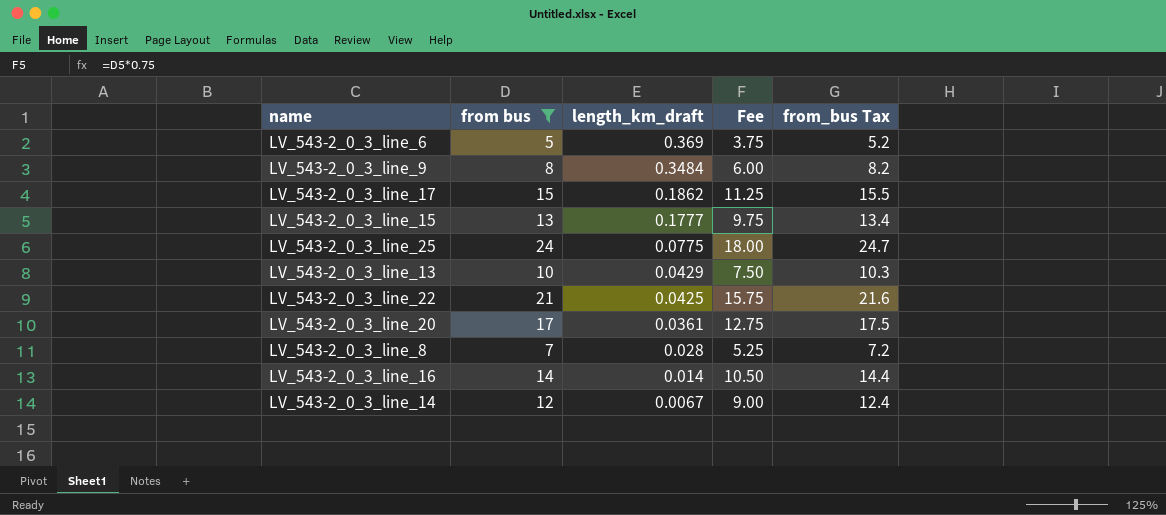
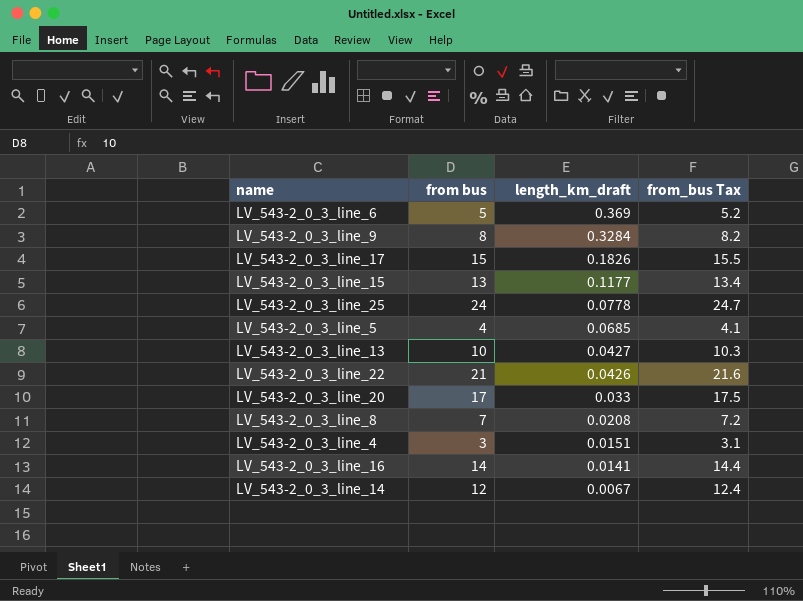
filter: from bus >= 5 -> none
column Fee | formula: [from bus] * 0.75 -> none
LV_543-2_0_3_line_9 | length_km_draft: 0.3484 -> 0.3284
LV_543-2_0_3_line_17 | length_km_draft: 0.1862 -> 0.1826
LV_543-2_0_3_line_15 | length_km_draft: 0.1777 -> 0.1177
LV_543-2_0_3_line_25 | length_km_draft: 0.0775 -> 0.0778
LV_543-2_0_3_line_13 | length_km_draft: 0.0429 -> 0.0427
LV_543-2_0_3_line_22 | length_km_draft: 0.0425 -> 0.0426
LV_543-2_0_3_line_20 | length_km_draft: 0.0361 -> 0.033
LV_543-2_0_3_line_8 | length_km_draft: 0.028 -> 0.0208
LV_543-2_0_3_line_16 | length_km_draft: 0.014 -> 0.0141

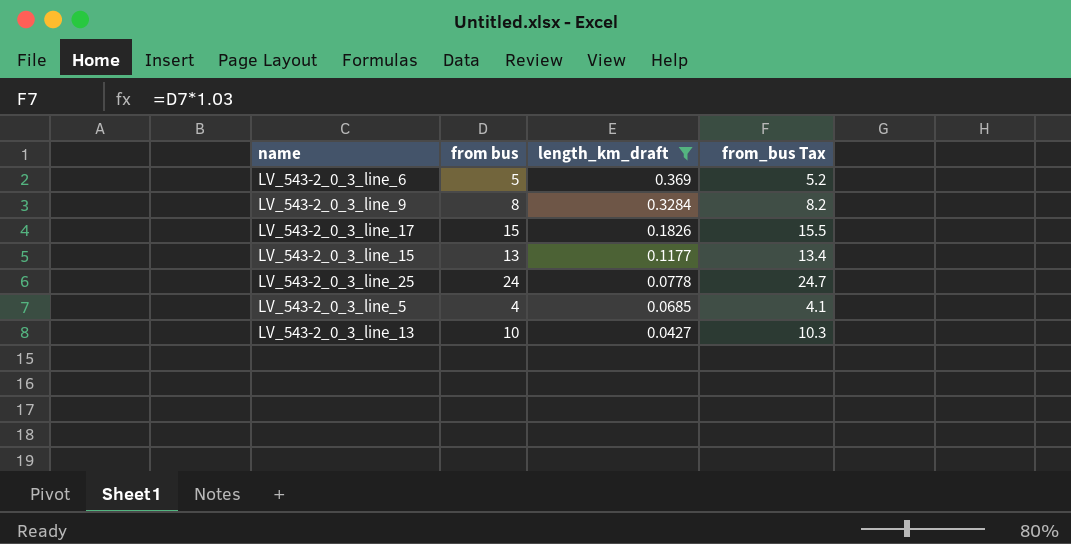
filter: none -> length_km_draft >= 0.0427

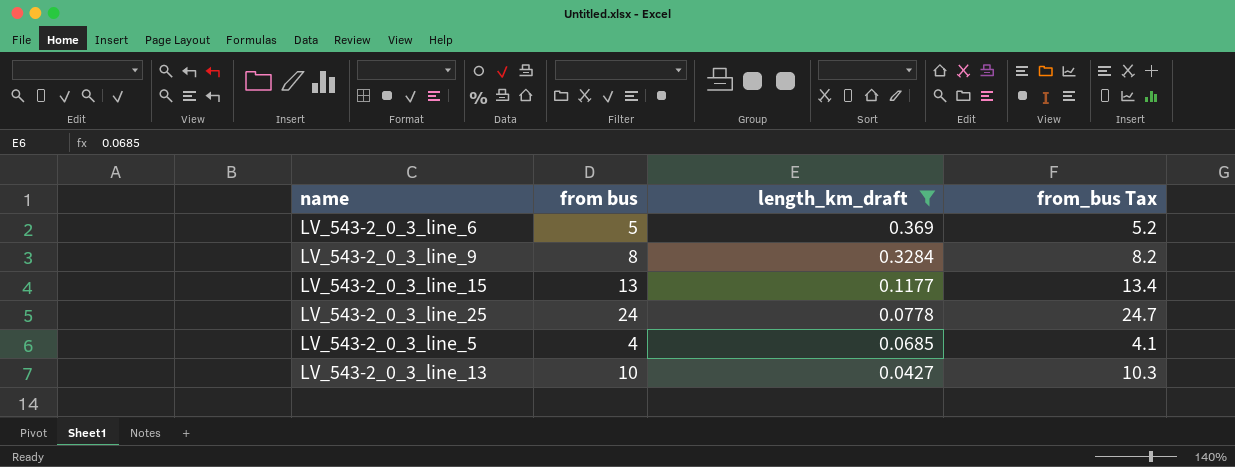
row LV_543-2_0_3_line_17: 15 | 0.1826 | 15.5 -> none

